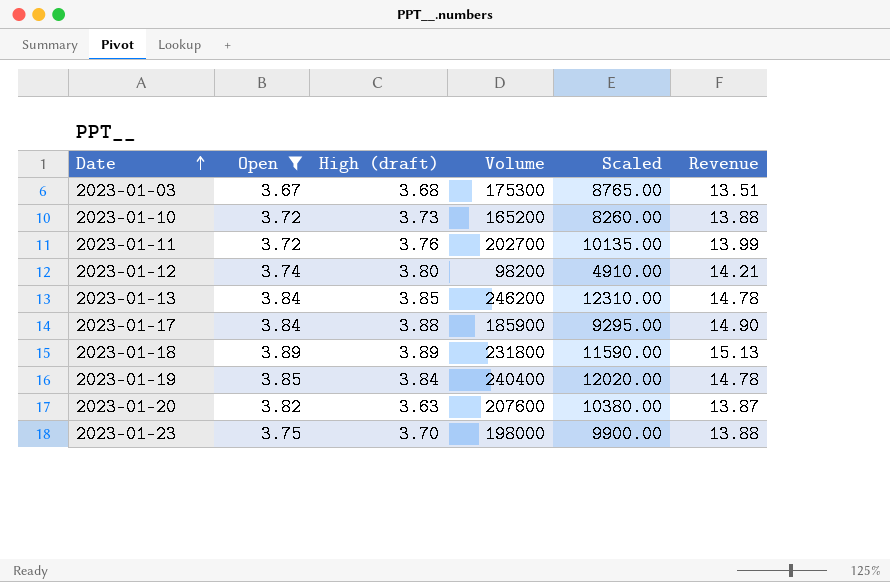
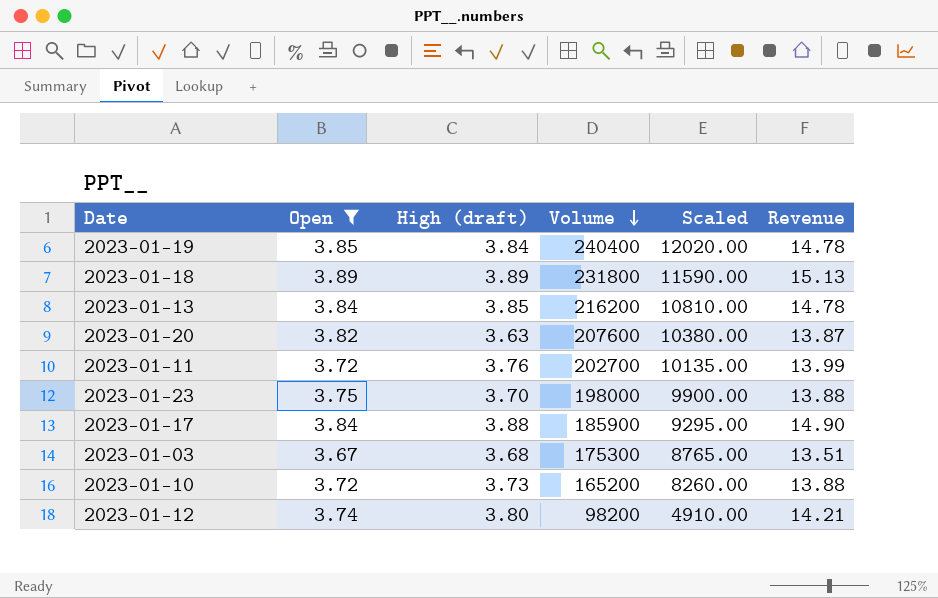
row order: Date ascending -> Volume descending
2023-01-13 | Volume: 246200 -> 216200
2023-01-13 | Scaled: 12310.00 -> 10810.00

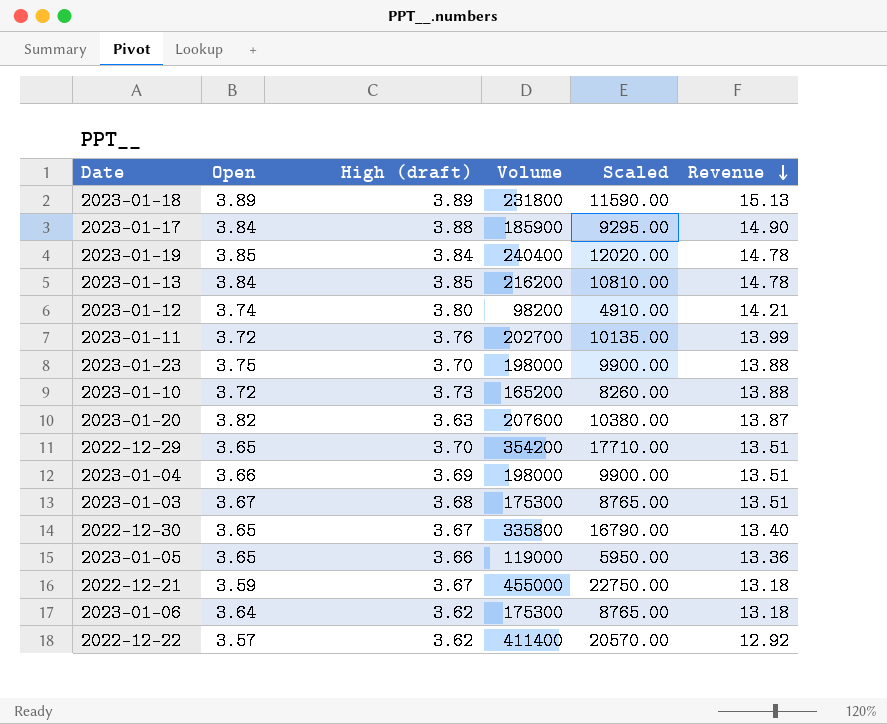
filter: Open >= 3.67 -> none
row order: Volume descending -> Revenue descending

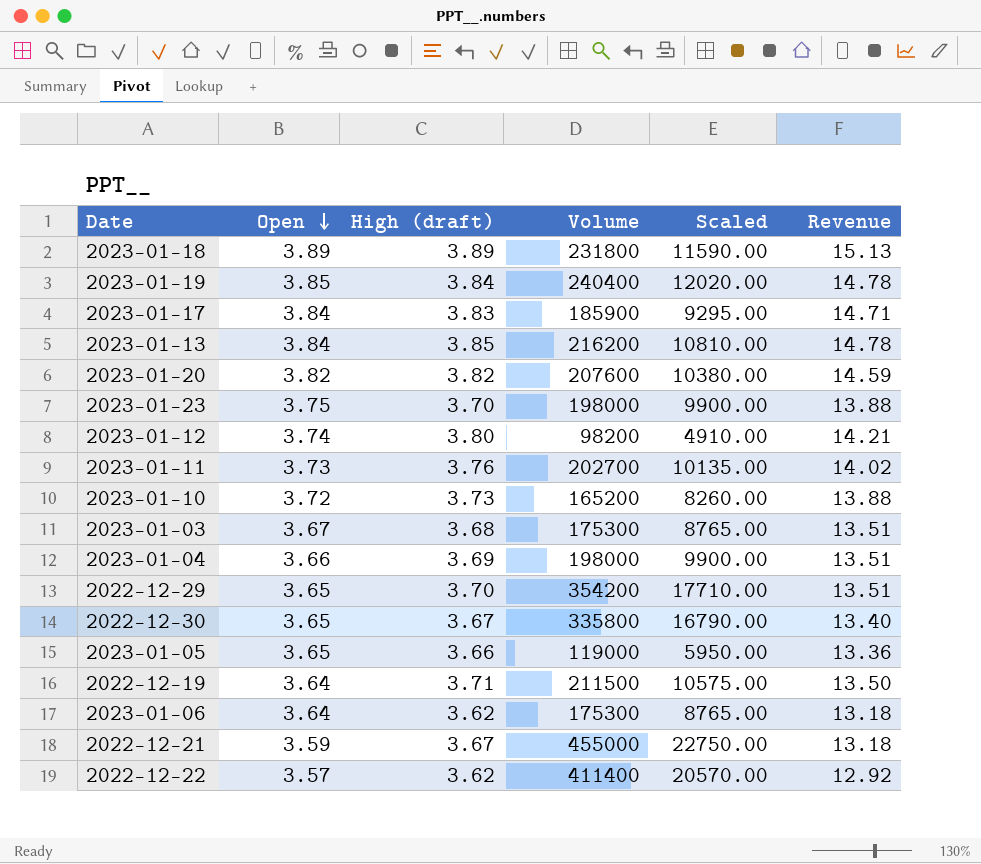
row order: Revenue descending -> Open descending
2023-01-17 | High (draft): 3.88 -> 3.83
2023-01-17 | Revenue: 14.90 -> 14.71
2023-01-20 | High (draft): 3.63 -> 3.82
2023-01-20 | Revenue: 13.87 -> 14.59
2023-01-11 | Open: 3.72 -> 3.73
2023-01-11 | Revenue: 13.99 -> 14.02
row 2022-12-19: none -> 3.64 | 3.71 | 211500 | 10575.00 | 13.50

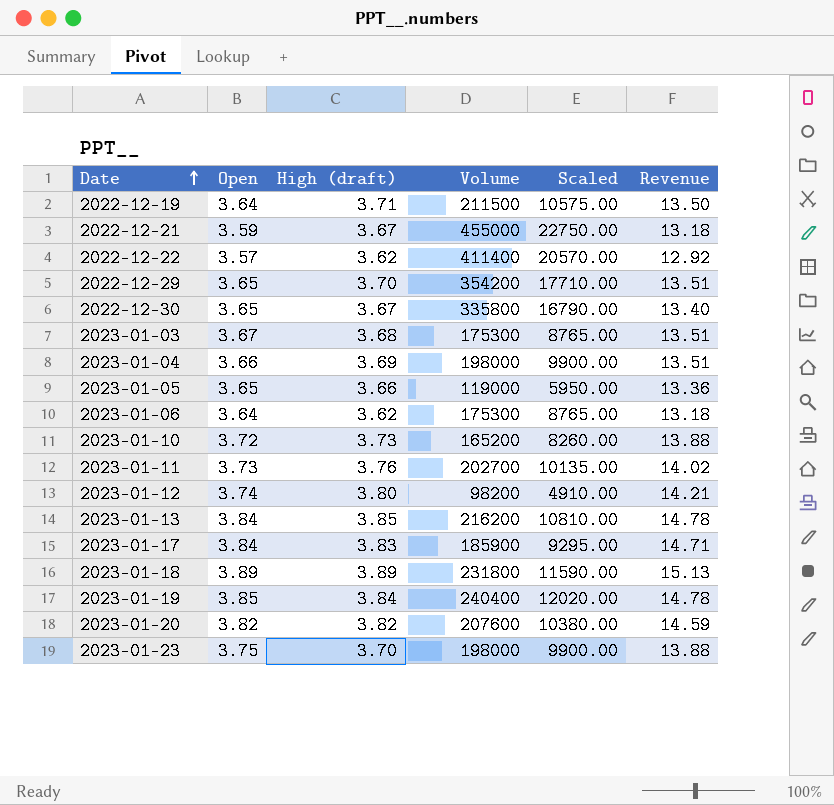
row order: Open descending -> Date ascending

